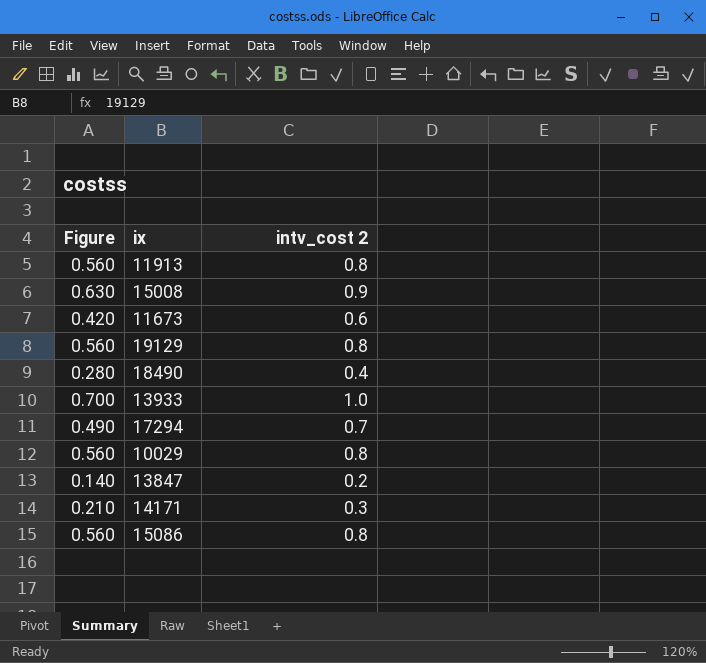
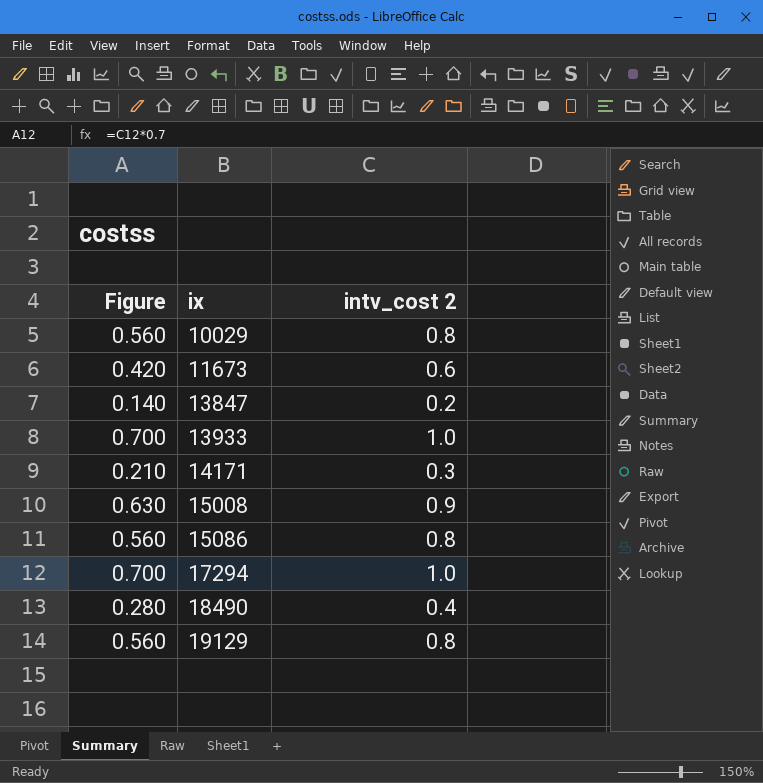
row order: none -> ix ascending
row 11913: 0.560 | 0.8 -> none
17294 | Figure: 0.490 -> 0.700
17294 | intv_cost 2: 0.7 -> 1.0

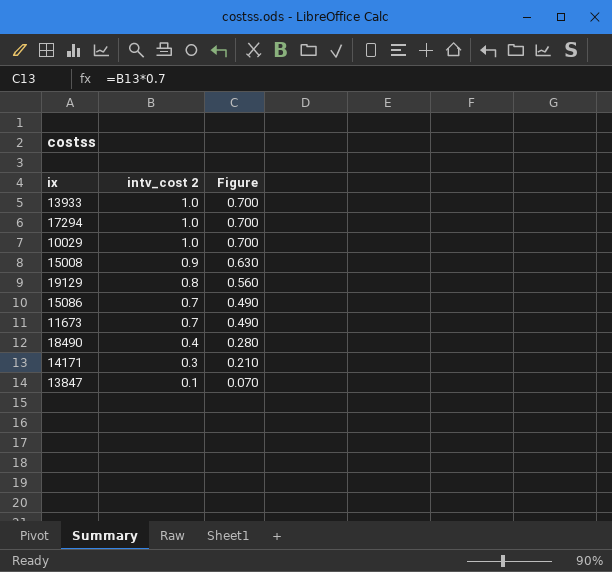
row order: ix ascending -> intv_cost 2 descending
column Figure | position: 1 -> 3
10029 | intv_cost 2: 0.8 -> 1.0
10029 | Figure: 0.560 -> 0.700
15086 | intv_cost 2: 0.8 -> 0.7
15086 | Figure: 0.560 -> 0.490
11673 | intv_cost 2: 0.6 -> 0.7
11673 | Figure: 0.420 -> 0.490
13847 | intv_cost 2: 0.2 -> 0.1
13847 | Figure: 0.140 -> 0.070

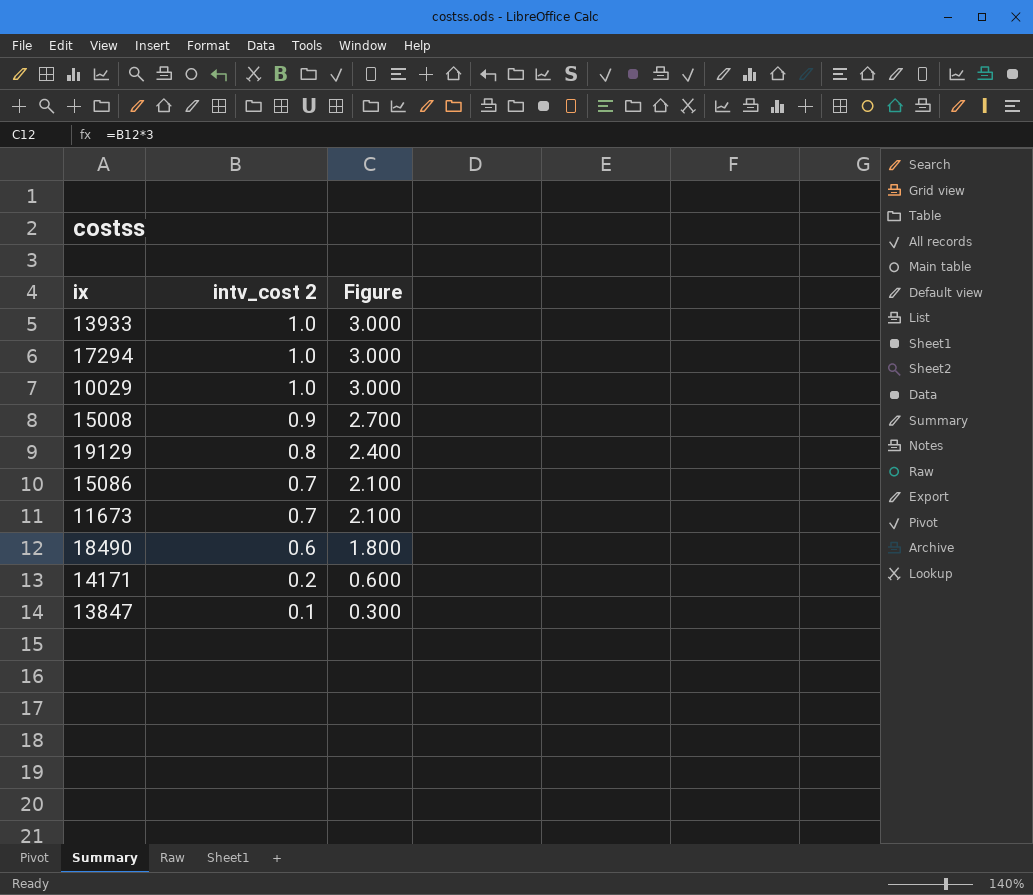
column Figure | formula: [intv_cost 2] * 0.7 -> [intv_cost 2] * 3
18490 | intv_cost 2: 0.4 -> 0.6
14171 | intv_cost 2: 0.3 -> 0.2

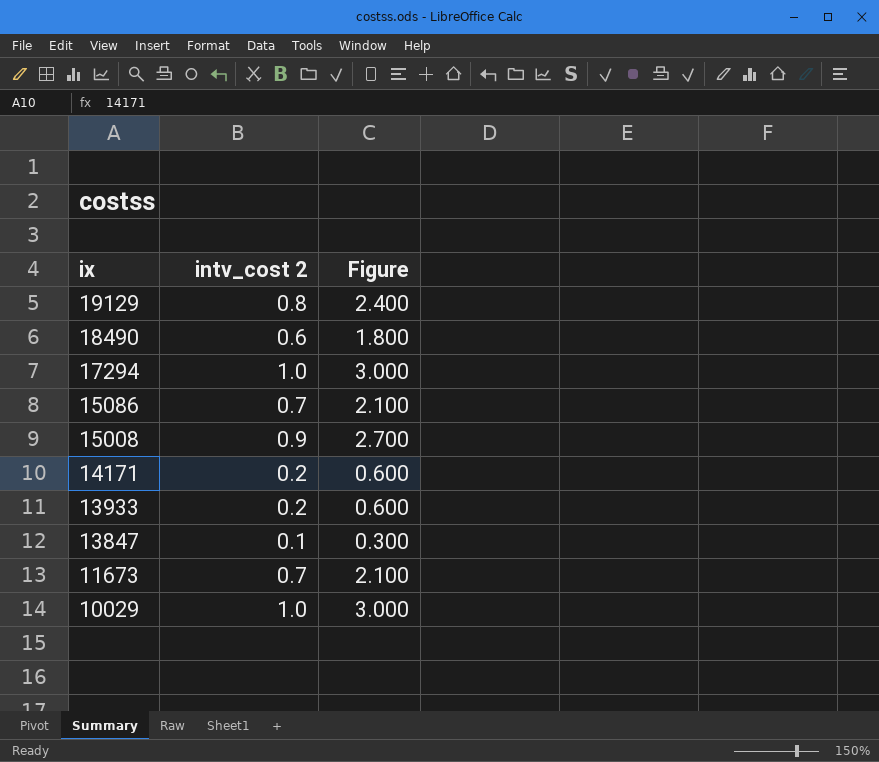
row order: intv_cost 2 descending -> ix descending
13933 | intv_cost 2: 1.0 -> 0.2
13933 | Figure: 3.000 -> 0.600

